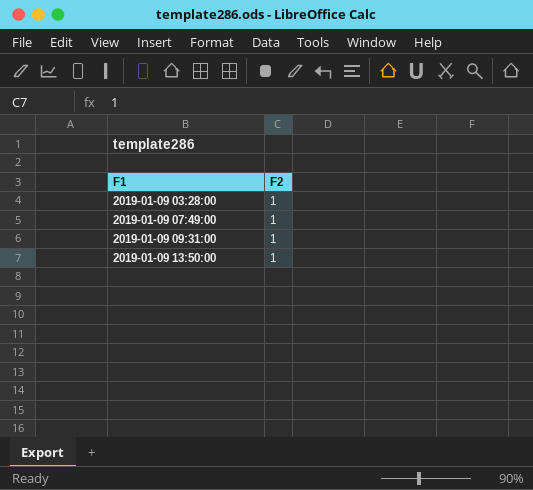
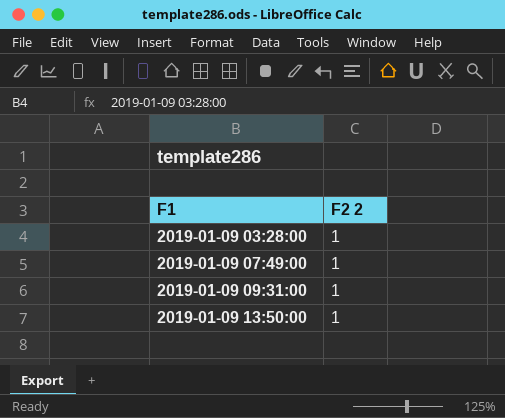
column name: F2 -> F2 2

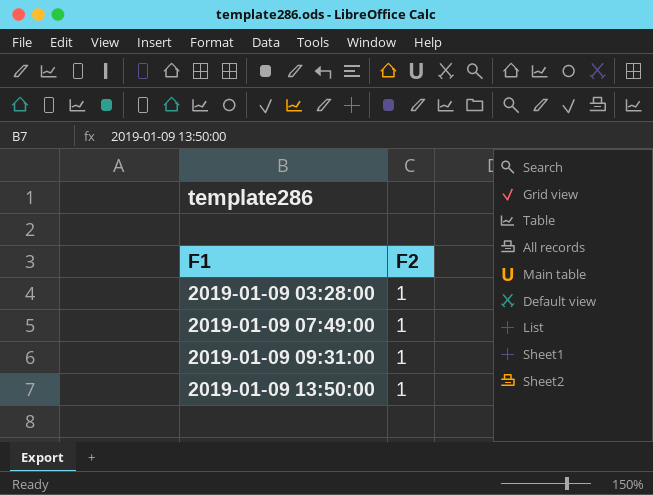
column name: F2 2 -> F2

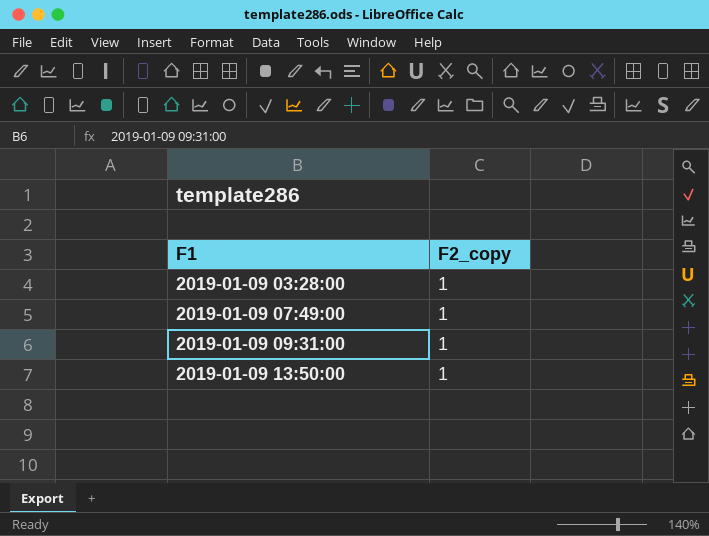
column name: F2 -> F2_copy

